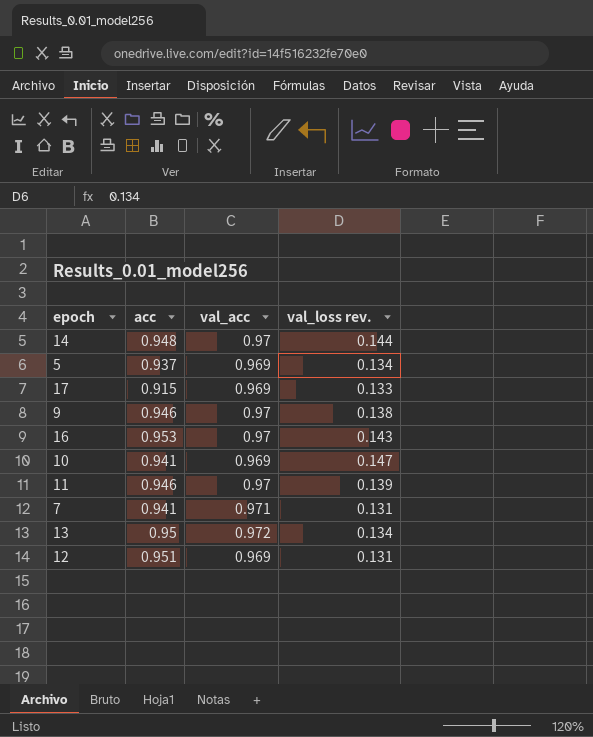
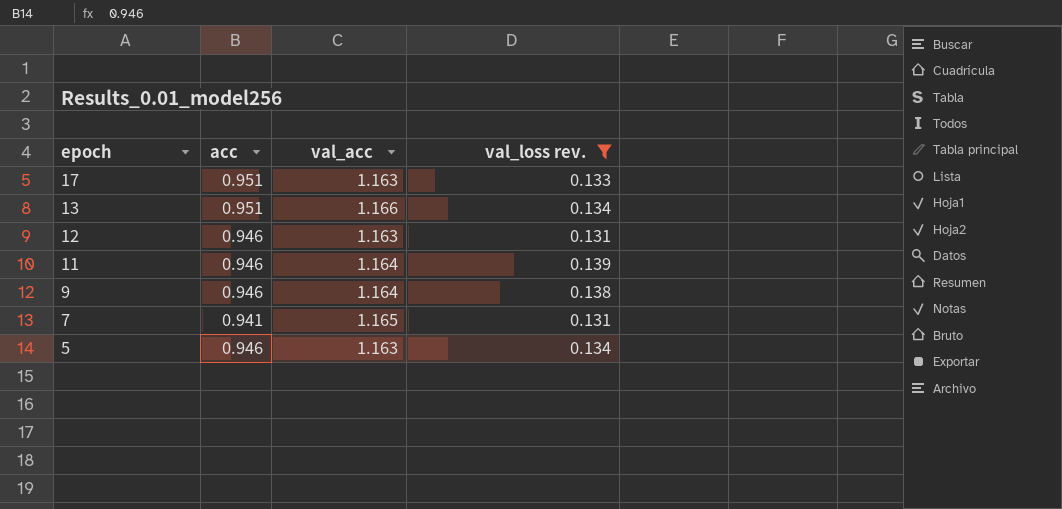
filter: none -> val_loss rev. <= 0.139
row order: none -> epoch descending
17 | acc: 0.915 -> 0.951
17 | val_acc: 0.969 -> 1.163
13 | acc: 0.95 -> 0.951
13 | val_acc: 0.972 -> 1.166
12 | acc: 0.951 -> 0.946
12 | val_acc: 0.969 -> 1.163
11 | val_acc: 0.97 -> 1.164
9 | val_acc: 0.97 -> 1.164
7 | val_acc: 0.971 -> 1.165
5 | acc: 0.937 -> 0.946
5 | val_acc: 0.969 -> 1.163

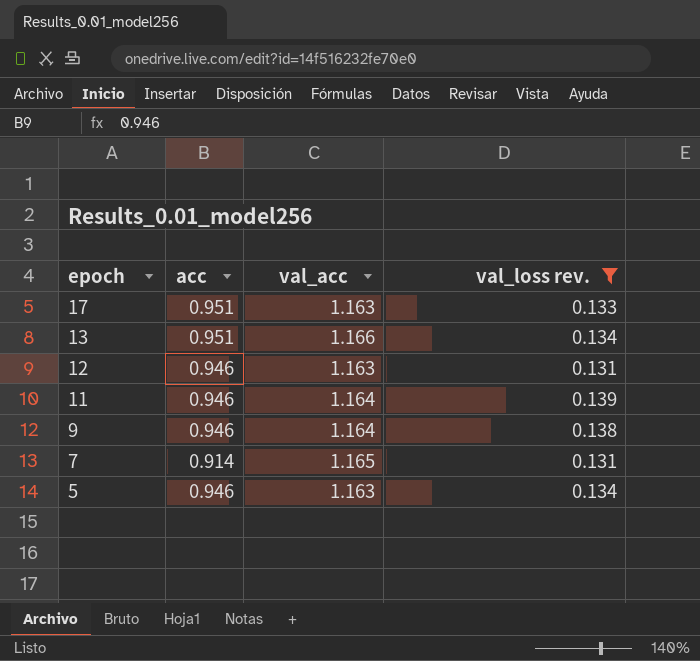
7 | acc: 0.941 -> 0.914

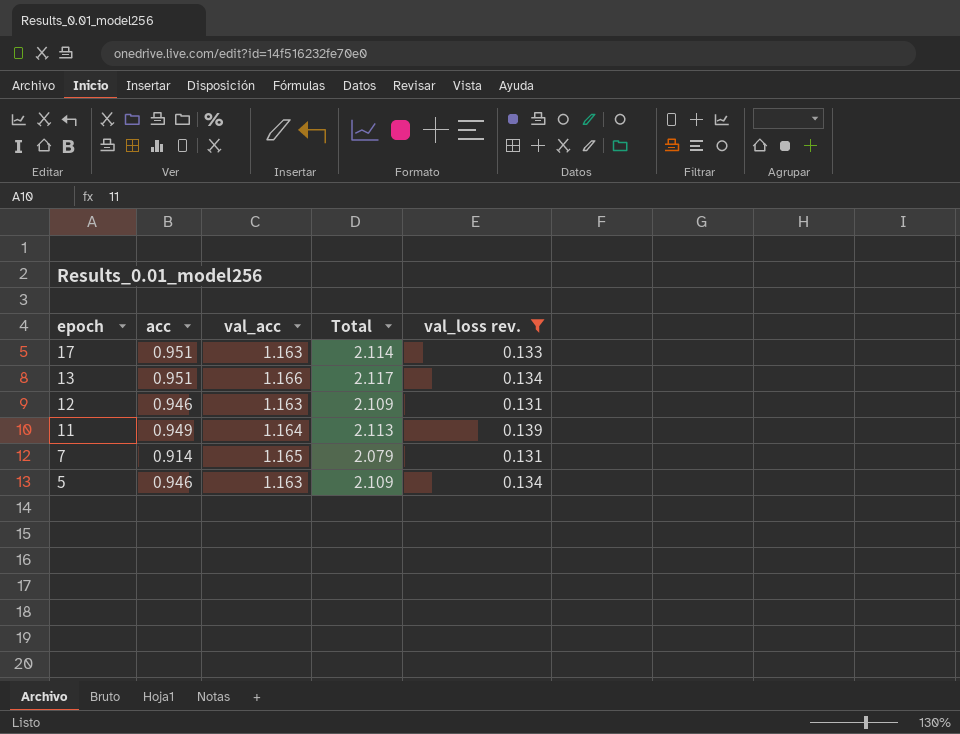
column Total | formula: none -> [acc] + [val_acc]
row 9: 0.946 | 1.164 | 0.138 -> none
11 | acc: 0.946 -> 0.949

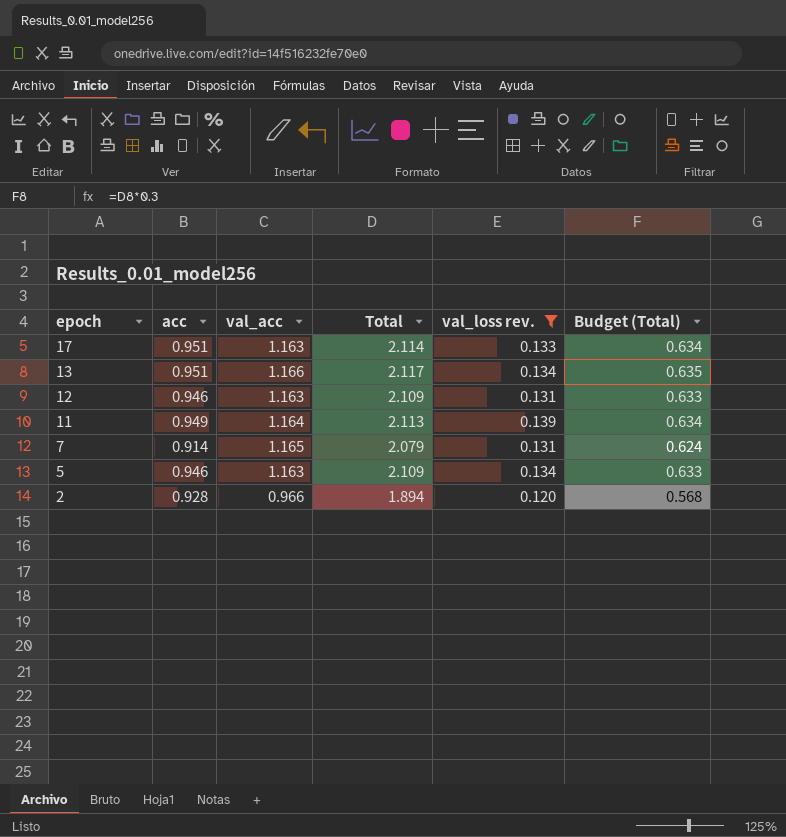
column Budget (Total) | formula: none -> [Total] * 0.3
row 2: none -> 0.928 | 0.966 | 1.894 | 0.120 | 0.568

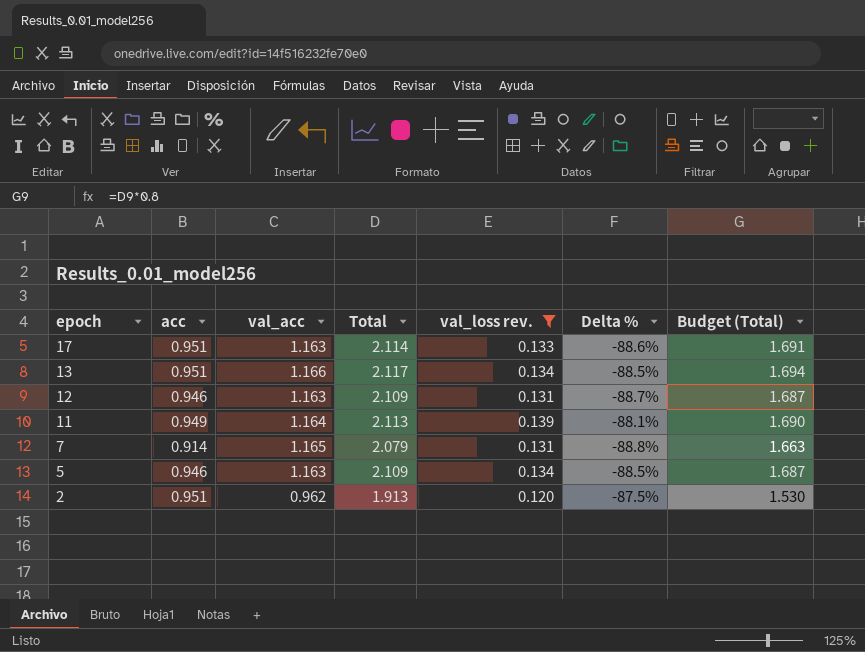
column Delta % | formula: none -> ([val_loss rev.] - [val_acc]) / [val_acc]
column Budget (Total) | formula: [Total] * 0.3 -> [Total] * 0.8
2 | acc: 0.928 -> 0.951
2 | val_acc: 0.966 -> 0.962
2 | Total: 1.894 -> 1.913

